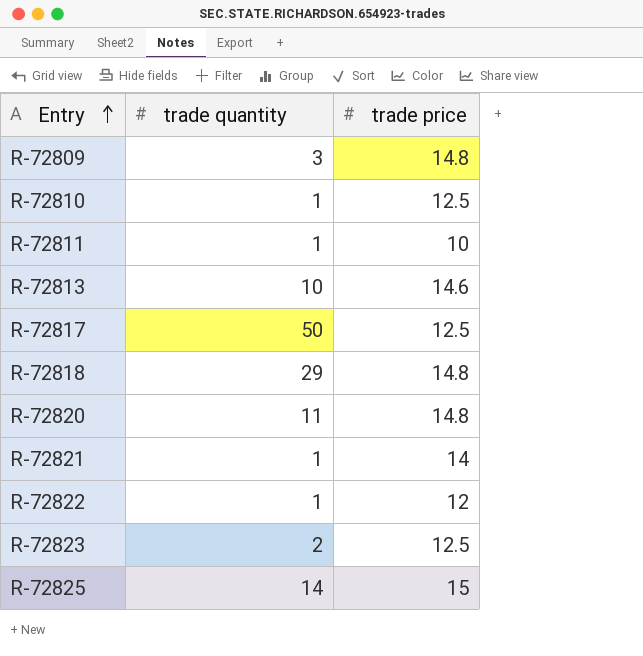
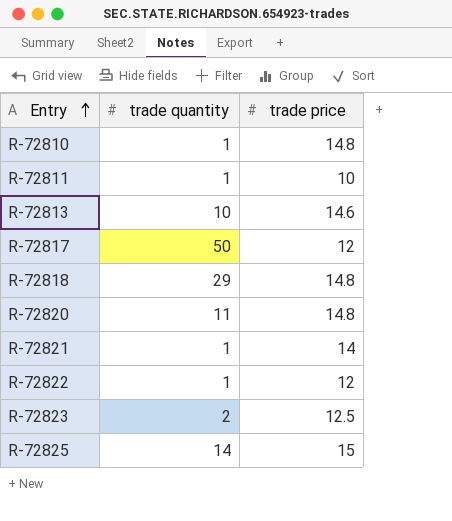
row R-72809: 3 | 14.8 -> none
R-72810 | trade price: 12.5 -> 14.8
R-72817 | trade price: 12.5 -> 12

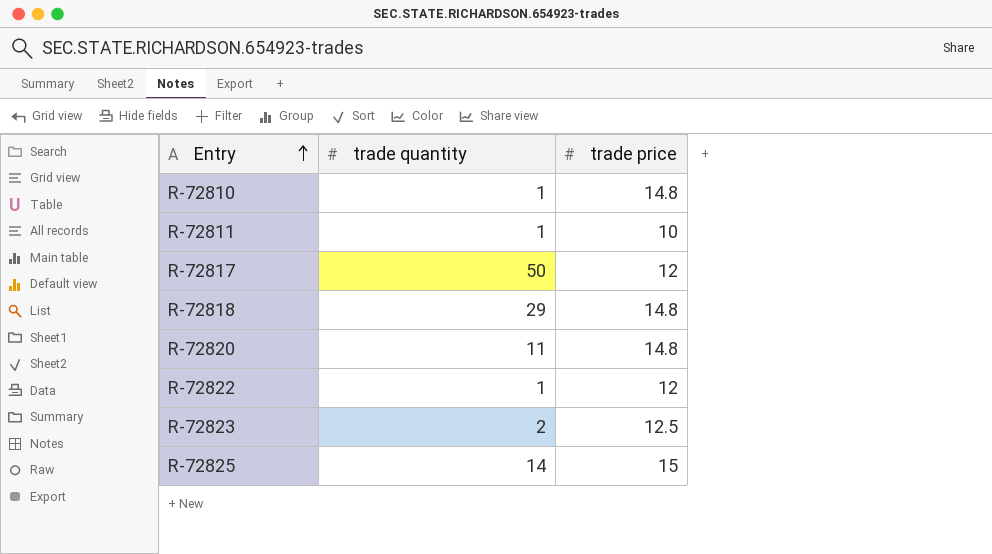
row R-72813: 10 | 14.6 -> none
row R-72821: 1 | 14 -> none

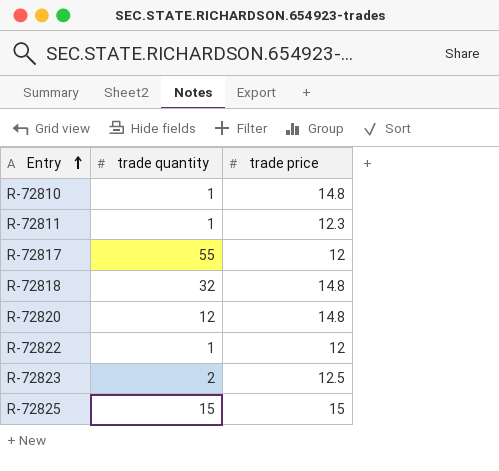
R-72811 | trade price: 10 -> 12.3
R-72817 | trade quantity: 50 -> 55
R-72818 | trade quantity: 29 -> 32
R-72820 | trade quantity: 11 -> 12
R-72825 | trade quantity: 14 -> 15

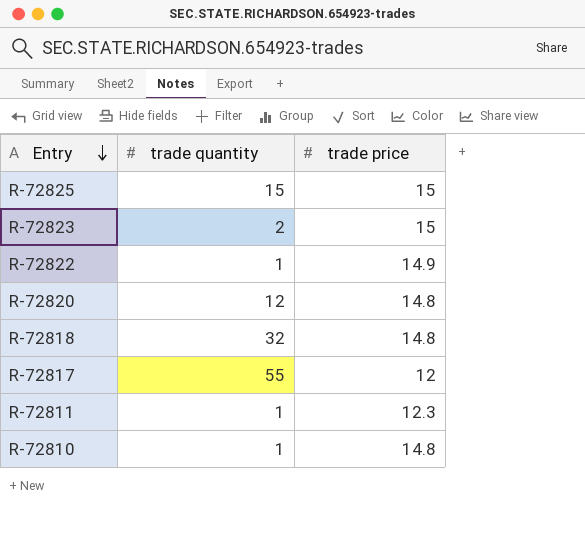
row order: Entry ascending -> Entry descending
R-72823 | trade price: 12.5 -> 15
R-72822 | trade price: 12 -> 14.9

